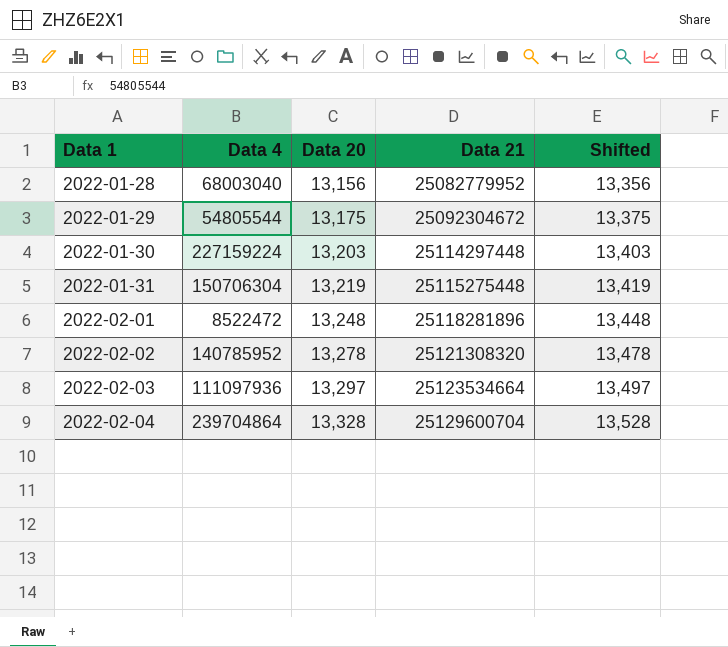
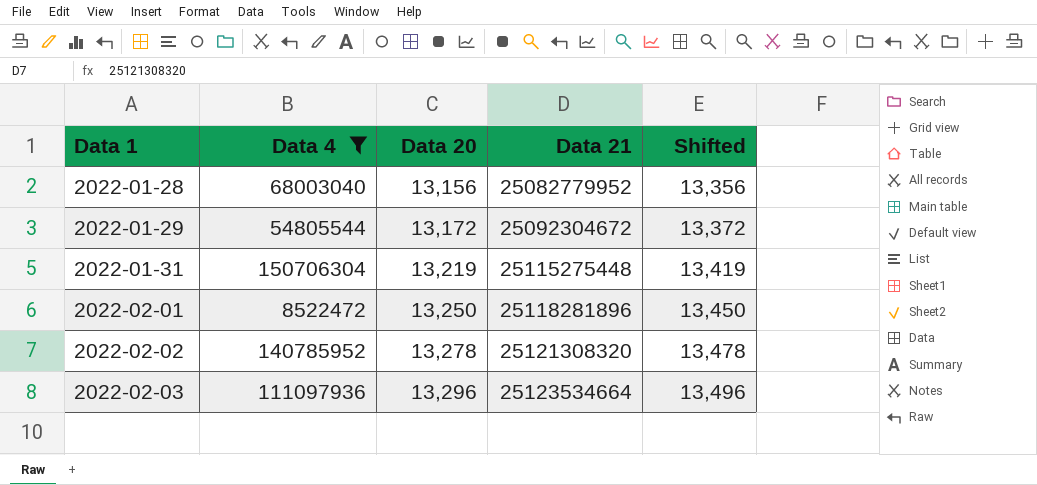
filter: none -> Data 4 <= 150706304
2022-01-29 | Data 20: 13,175 -> 13,172
2022-01-29 | Shifted: 13,375 -> 13,372
2022-02-01 | Data 20: 13,248 -> 13,250
2022-02-01 | Shifted: 13,448 -> 13,450
2022-02-03 | Data 20: 13,297 -> 13,296
2022-02-03 | Shifted: 13,497 -> 13,496

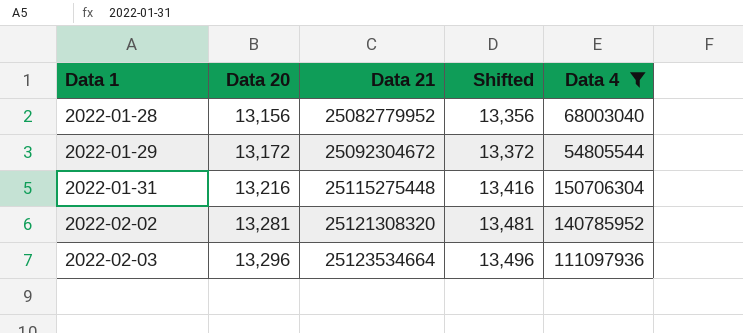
column Data 4 | position: 2 -> 5
row 2022-02-01: 8522472 | 13,250 | 25118281896 | 13,450 -> none
2022-01-31 | Data 20: 13,219 -> 13,216
2022-01-31 | Shifted: 13,419 -> 13,416
2022-02-02 | Data 20: 13,278 -> 13,281
2022-02-02 | Shifted: 13,478 -> 13,481

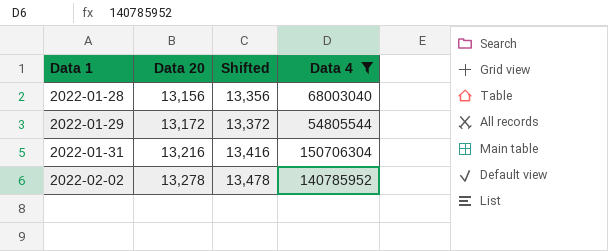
column Data 21 | position: 3 -> none
row 2022-02-03: 13,296 | 25123534664 | 13,496 | 111097936 -> none
2022-02-02 | Data 20: 13,281 -> 13,278
2022-02-02 | Shifted: 13,481 -> 13,478

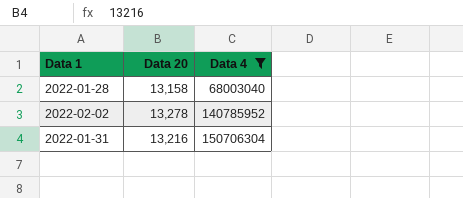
row order: Data 1 ascending -> Data 4 ascending
column Shifted | formula: [Data 20] + 200 -> none
row 2022-01-29: 13,172 | 13,372 | 54805544 -> none
2022-01-28 | Data 20: 13,156 -> 13,158

